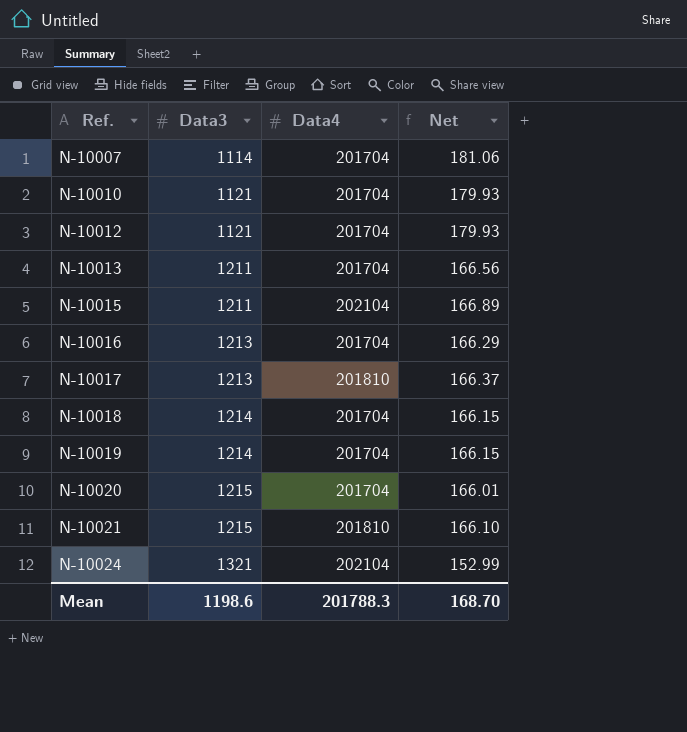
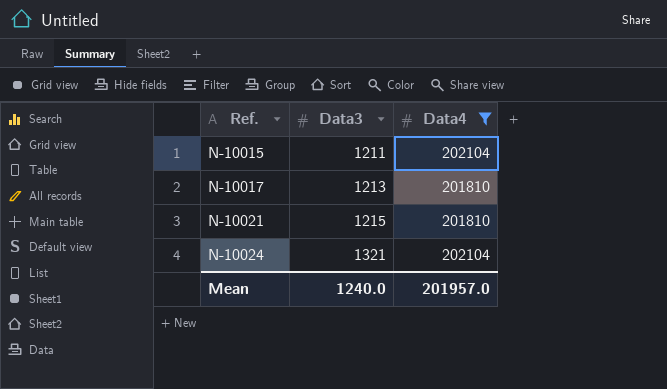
filter: none -> Data4 != 201704
column Net | formula: [Data4] / [Data3] -> none
Mean | Data3: 1198.6 -> 1240.0
Mean | Data4: 201788.3 -> 201957.0

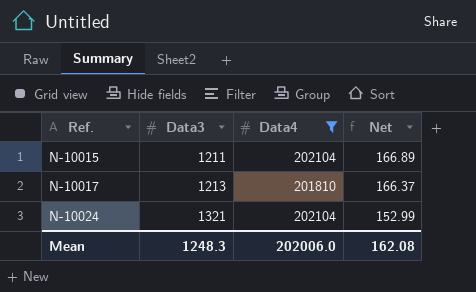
column Net | formula: none -> [Data4] / [Data3]
row N-10021: 1215 | 201810 -> none
Mean | Data3: 1240.0 -> 1248.3
Mean | Data4: 201957.0 -> 202006.0

